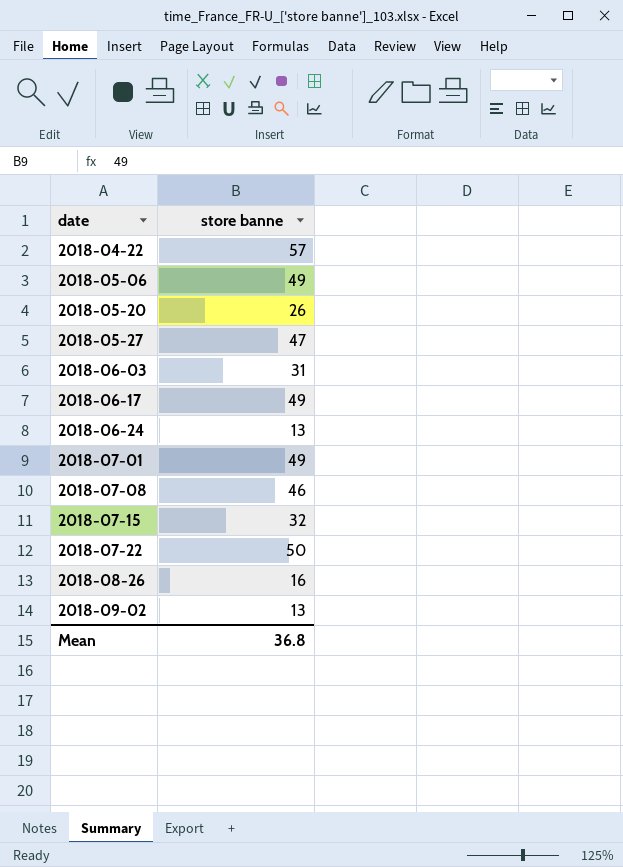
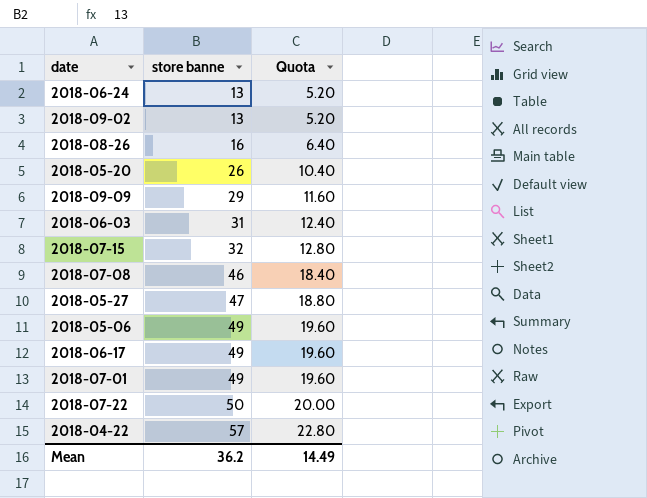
row order: date ascending -> store banne ascending
column Quota | formula: none -> [store banne] * 0.4
row 2018-09-09: none -> 29 | 11.60
Mean | store banne: 36.8 -> 36.2

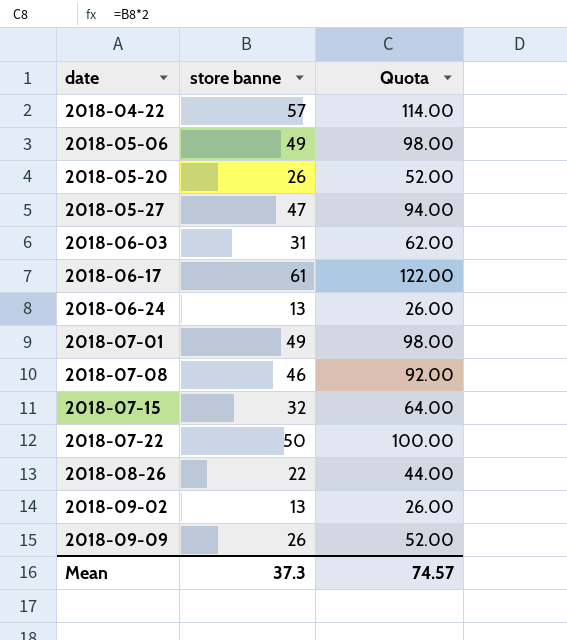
row order: store banne ascending -> date ascending
column Quota | formula: [store banne] * 0.4 -> [store banne] * 2
2018-06-17 | store banne: 49 -> 61
2018-08-26 | store banne: 16 -> 22
2018-09-09 | store banne: 29 -> 26
Mean | store banne: 36.2 -> 37.3
Mean | Quota: 14.49 -> 74.57

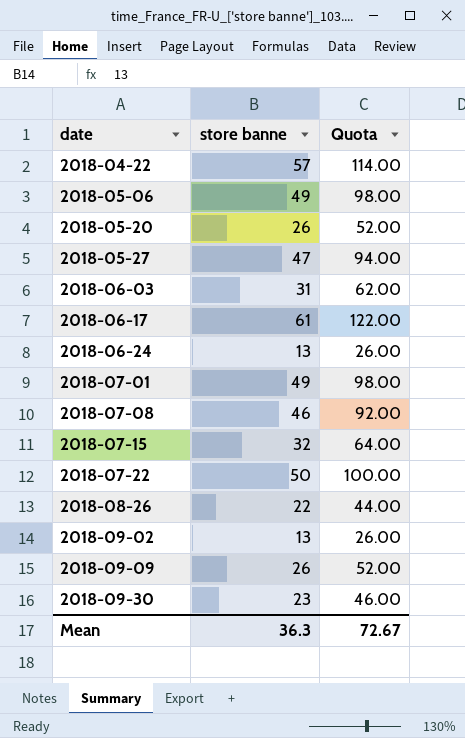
row 2018-09-30: none -> 23 | 46.00
Mean | store banne: 37.3 -> 36.3
Mean | Quota: 74.57 -> 72.67

